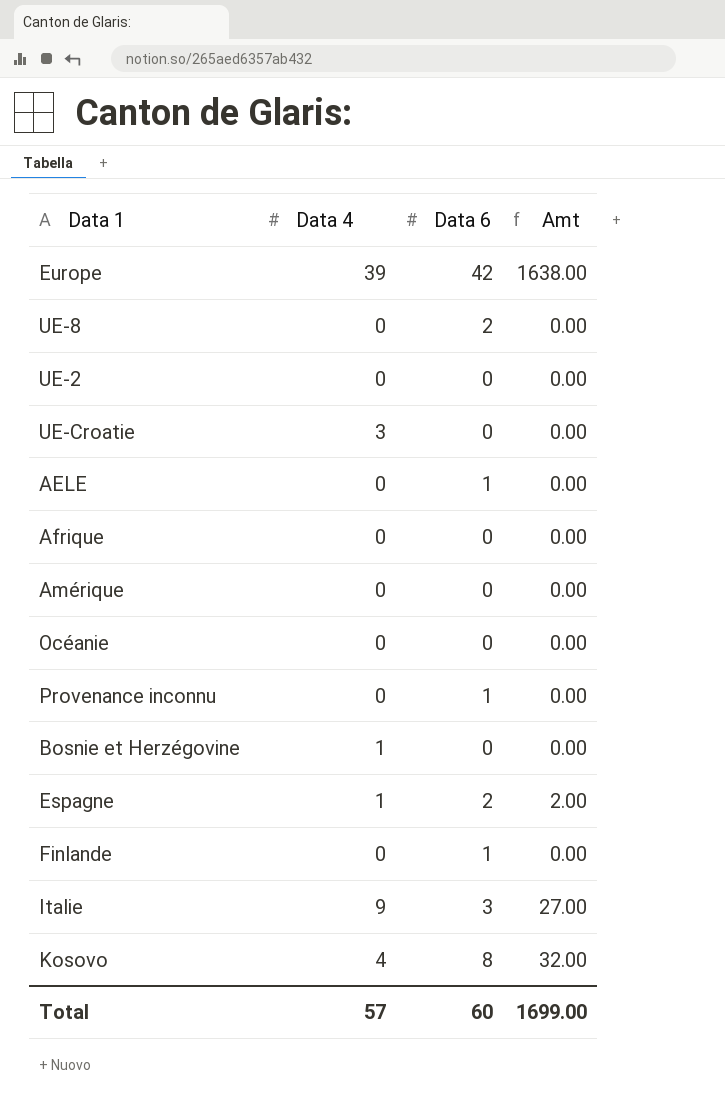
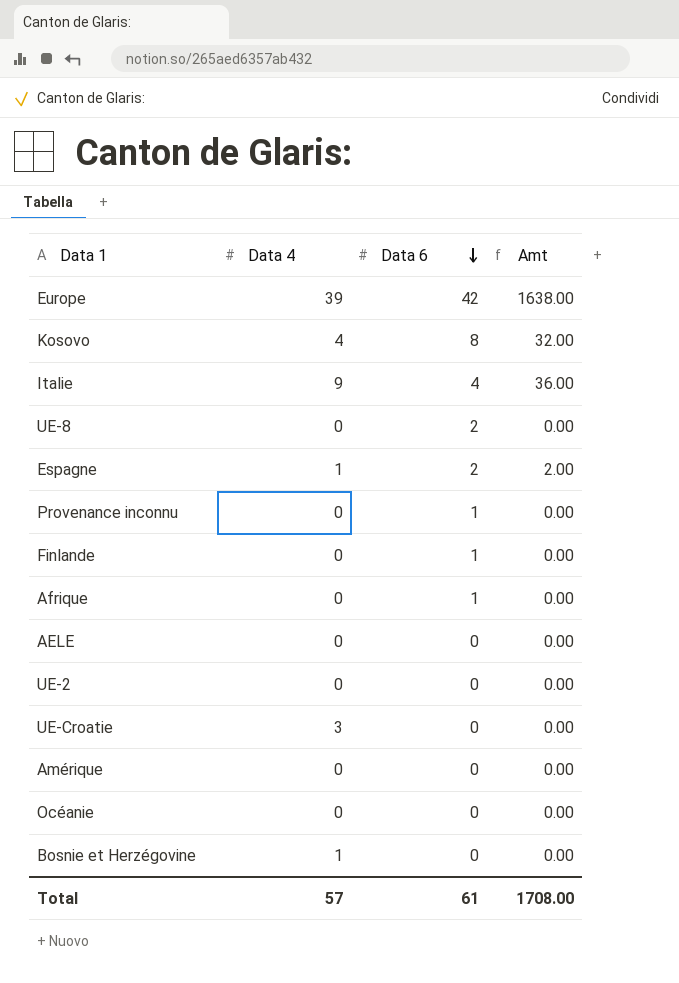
row order: none -> Data 6 descending
Italie | Data 6: 3 -> 4
Italie | Amt: 27.00 -> 36.00
Afrique | Data 6: 0 -> 1
AELE | Data 6: 1 -> 0
Total | Data 6: 60 -> 61
Total | Amt: 1699.00 -> 1708.00

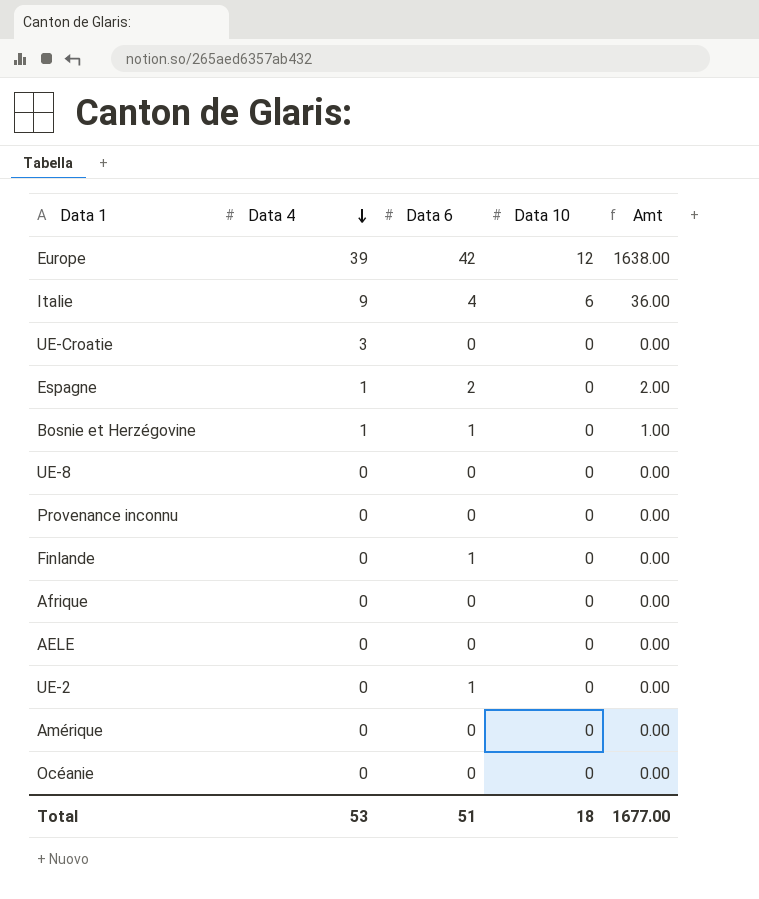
row order: Data 6 descending -> Data 4 descending
column Data 10 | position: none -> 4
row Kosovo: 4 | 8 | 32.00 -> none
Bosnie et Herzégovine | Data 6: 0 -> 1
Bosnie et Herzégovine | Amt: 0.00 -> 1.00
UE-8 | Data 6: 2 -> 0
Provenance inconnu | Data 6: 1 -> 0
Afrique | Data 6: 1 -> 0
UE-2 | Data 6: 0 -> 1
Total | Data 4: 57 -> 53
Total | Data 6: 61 -> 51
Total | Amt: 1708.00 -> 1677.00

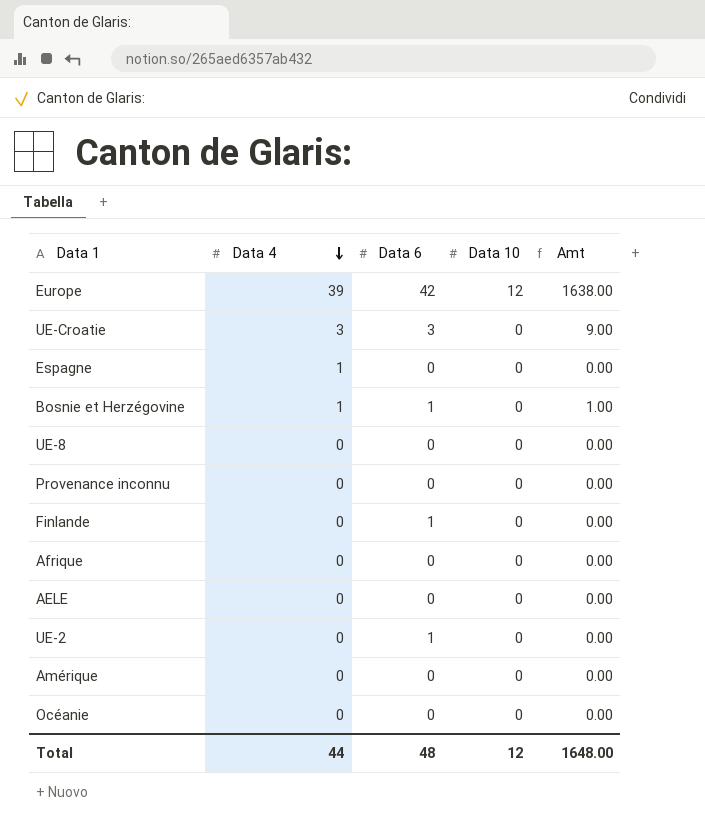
row Italie: 9 | 4 | 6 | 36.00 -> none
UE-Croatie | Data 6: 0 -> 3
UE-Croatie | Amt: 0.00 -> 9.00
Espagne | Data 6: 2 -> 0
Espagne | Amt: 2.00 -> 0.00
Total | Data 4: 53 -> 44
Total | Data 6: 51 -> 48
Total | Data 10: 18 -> 12
Total | Amt: 1677.00 -> 1648.00

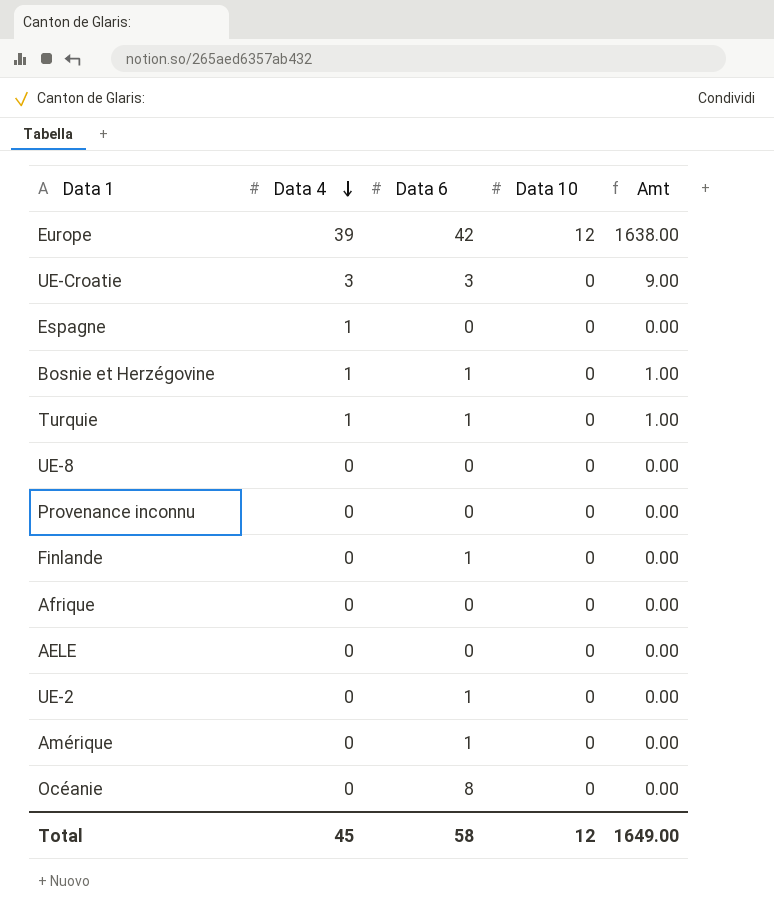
row Turquie: none -> 1 | 1 | 0 | 1.00
Amérique | Data 6: 0 -> 1
Océanie | Data 6: 0 -> 8
Total | Data 4: 44 -> 45
Total | Data 6: 48 -> 58
Total | Amt: 1648.00 -> 1649.00

